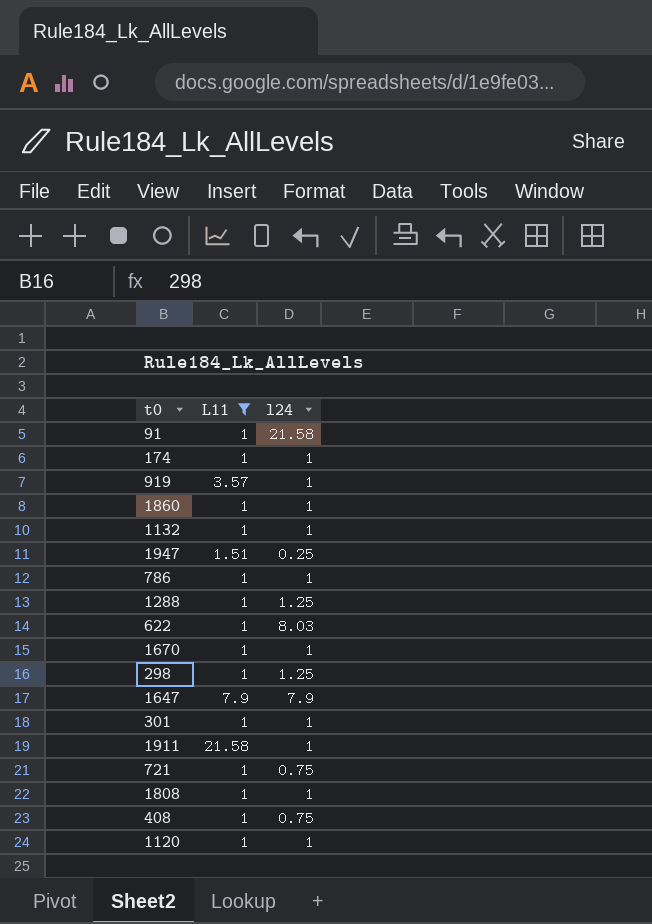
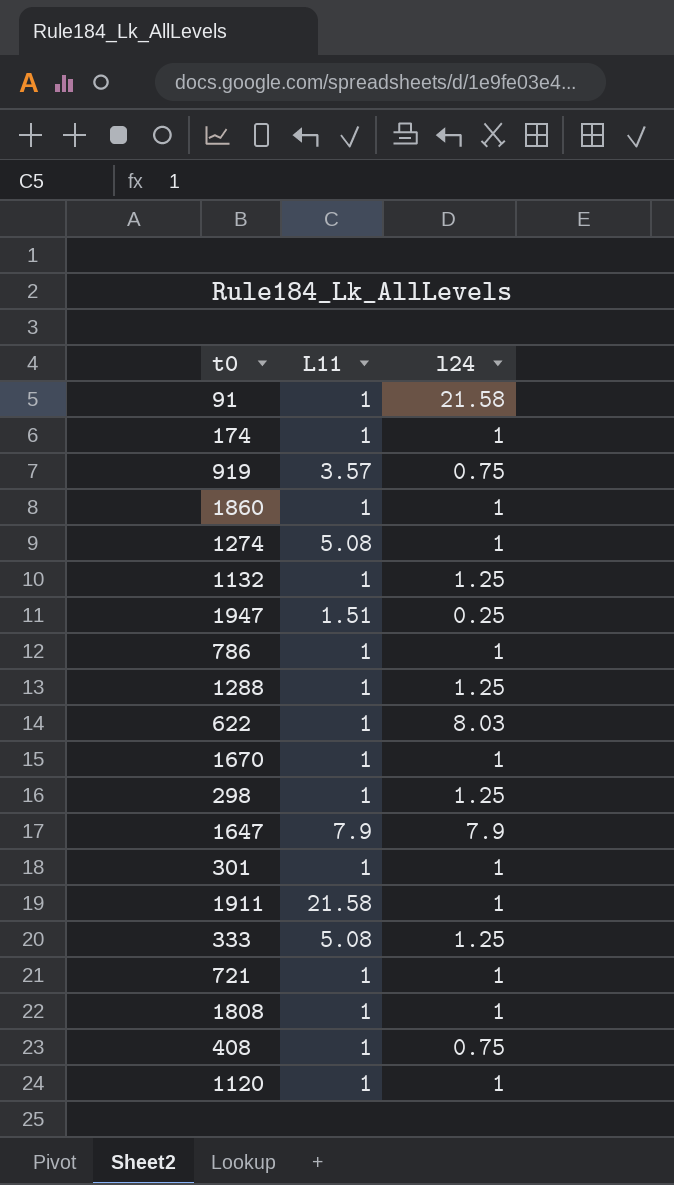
filter: L11 != 5.08 -> none
919 | l24: 1 -> 0.75
1132 | l24: 1 -> 1.25
721 | l24: 0.75 -> 1

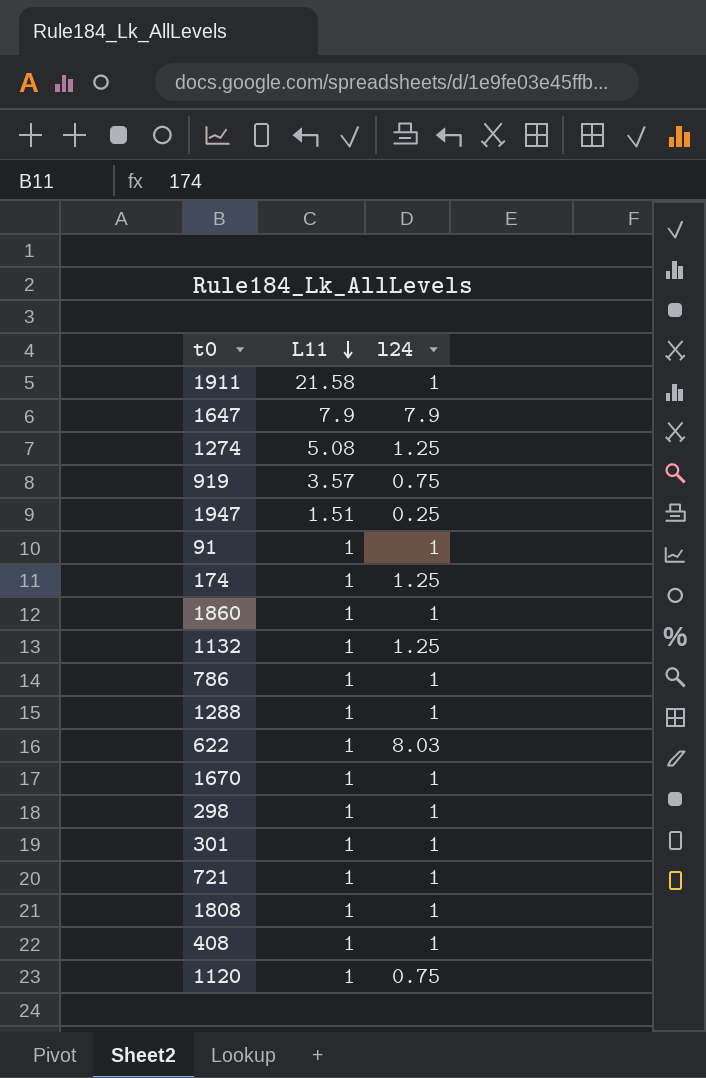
row order: none -> L11 descending
row 333: 5.08 | 1.25 -> none
1274 | l24: 1 -> 1.25
91 | l24: 21.58 -> 1
174 | l24: 1 -> 1.25
1288 | l24: 1.25 -> 1
298 | l24: 1.25 -> 1
408 | l24: 0.75 -> 1
1120 | l24: 1 -> 0.75

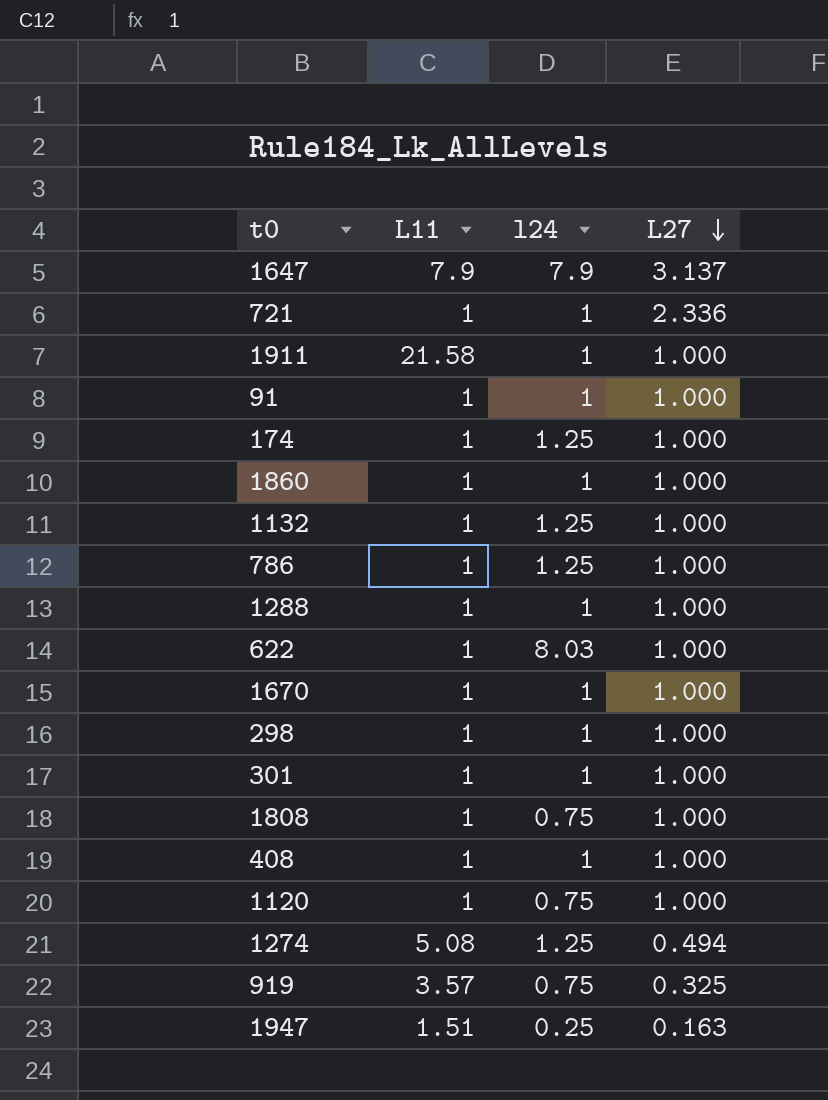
row order: L11 descending -> L27 descending
column L27 | position: none -> 4
786 | l24: 1 -> 1.25
1808 | l24: 1 -> 0.75

